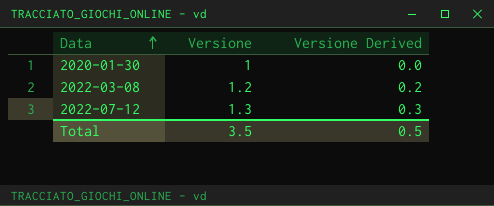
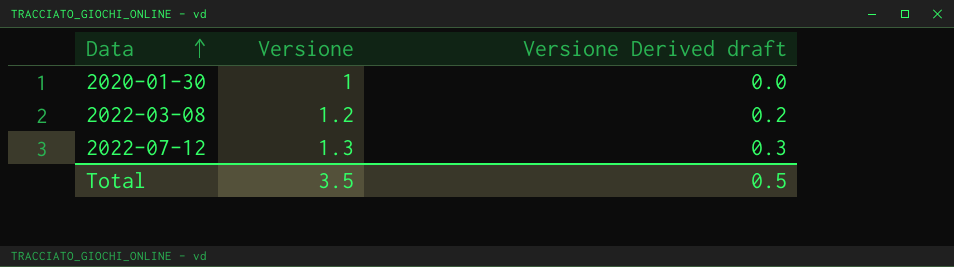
column name: Versione Derived -> Versione Derived draft

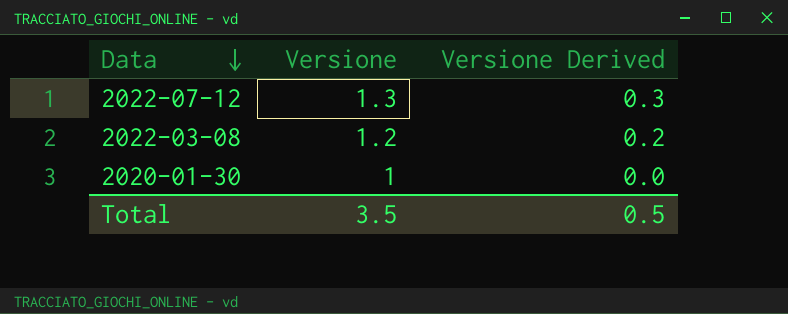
row order: Data ascending -> Data descending
column name: Versione Derived draft -> Versione Derived

